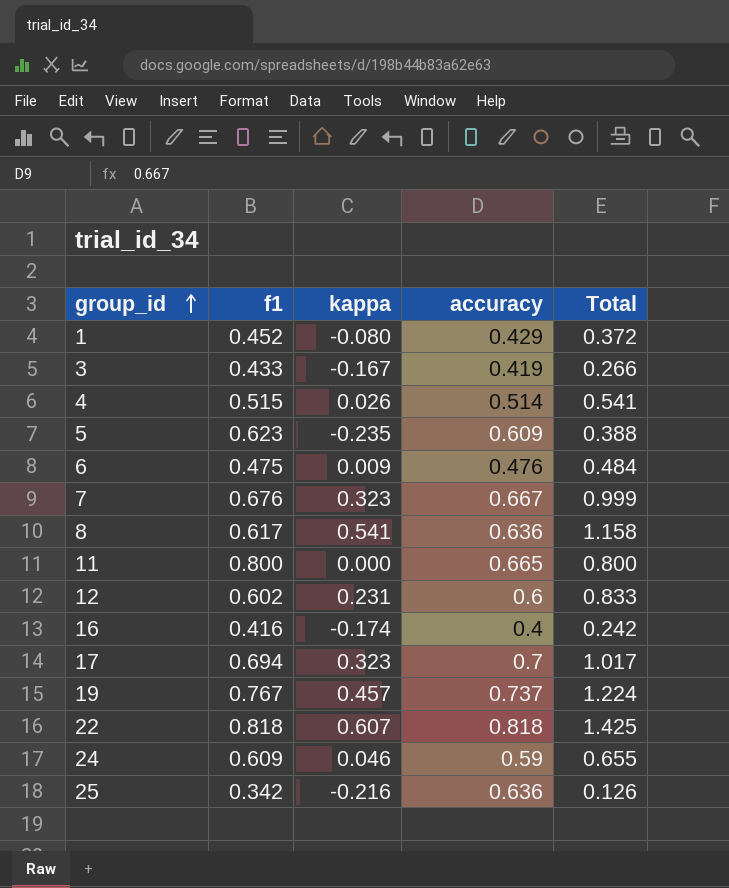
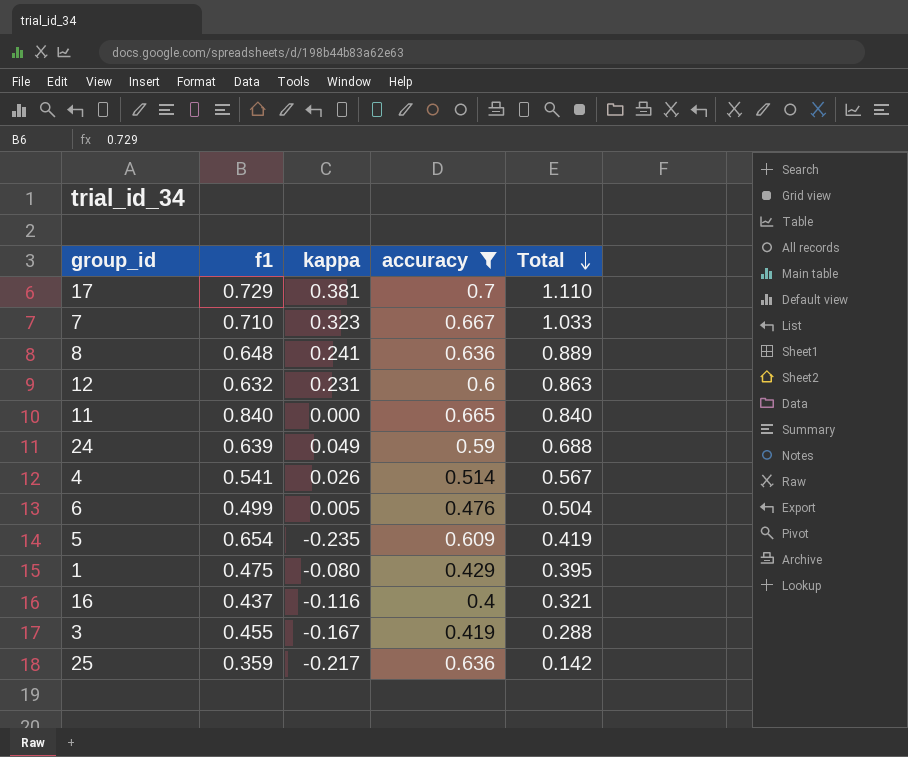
filter: none -> accuracy <= 0.7
row order: group_id ascending -> Total descending
17 | f1: 0.694 -> 0.729
17 | kappa: 0.323 -> 0.381
17 | Total: 1.017 -> 1.110
7 | f1: 0.676 -> 0.710
7 | Total: 0.999 -> 1.033
8 | f1: 0.617 -> 0.648
8 | kappa: 0.541 -> 0.241
8 | Total: 1.158 -> 0.889
12 | f1: 0.602 -> 0.632
12 | Total: 0.833 -> 0.863
11 | f1: 0.800 -> 0.840
11 | Total: 0.800 -> 0.840
24 | f1: 0.609 -> 0.639
24 | kappa: 0.046 -> 0.049
24 | Total: 0.655 -> 0.688
4 | f1: 0.515 -> 0.541
4 | Total: 0.541 -> 0.567
6 | f1: 0.475 -> 0.499
6 | kappa: 0.009 -> 0.005
6 | Total: 0.484 -> 0.504
5 | f1: 0.623 -> 0.654
5 | Total: 0.388 -> 0.419
1 | f1: 0.452 -> 0.475
1 | Total: 0.372 -> 0.395
16 | f1: 0.416 -> 0.437
16 | kappa: -0.174 -> -0.116
16 | Total: 0.242 -> 0.321
3 | f1: 0.433 -> 0.455
3 | Total: 0.266 -> 0.288
25 | f1: 0.342 -> 0.359
25 | kappa: -0.216 -> -0.217
25 | Total: 0.126 -> 0.142

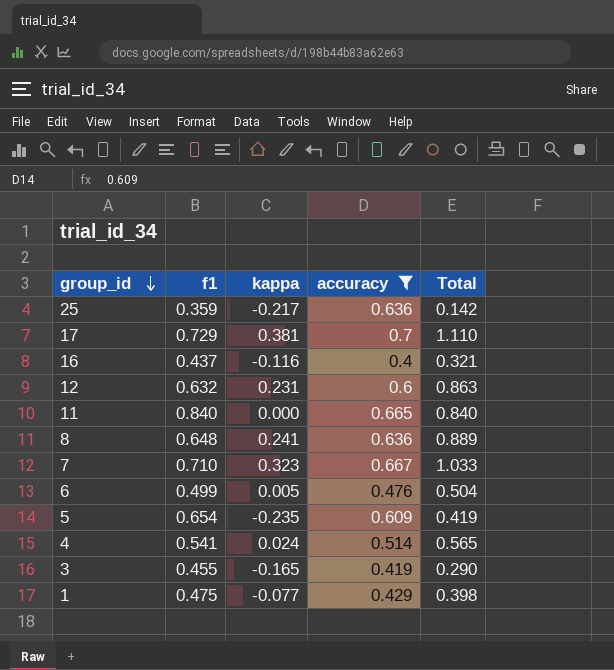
row order: Total descending -> group_id descending
row 24: 0.639 | 0.049 | 0.59 | 0.688 -> none
4 | kappa: 0.026 -> 0.024
4 | Total: 0.567 -> 0.565
3 | kappa: -0.167 -> -0.165
3 | Total: 0.288 -> 0.290
1 | kappa: -0.080 -> -0.077
1 | Total: 0.395 -> 0.398

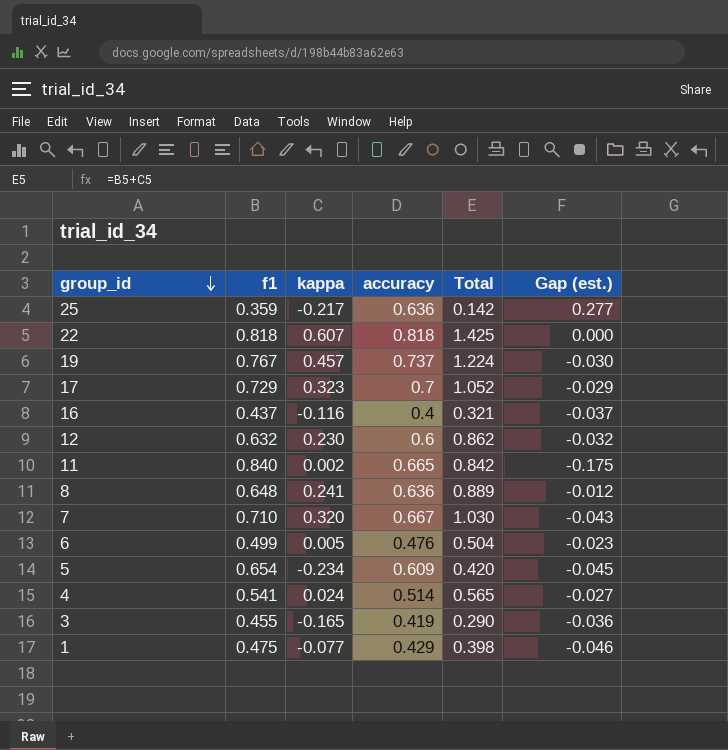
filter: accuracy <= 0.7 -> none
column Gap (est.) | formula: none -> [accuracy] - [f1]
17 | kappa: 0.381 -> 0.323
17 | Total: 1.110 -> 1.052
12 | kappa: 0.231 -> 0.230
12 | Total: 0.863 -> 0.862
11 | kappa: 0.000 -> 0.002
11 | Total: 0.840 -> 0.842
7 | kappa: 0.323 -> 0.320
7 | Total: 1.033 -> 1.030
5 | kappa: -0.235 -> -0.234
5 | Total: 0.419 -> 0.420

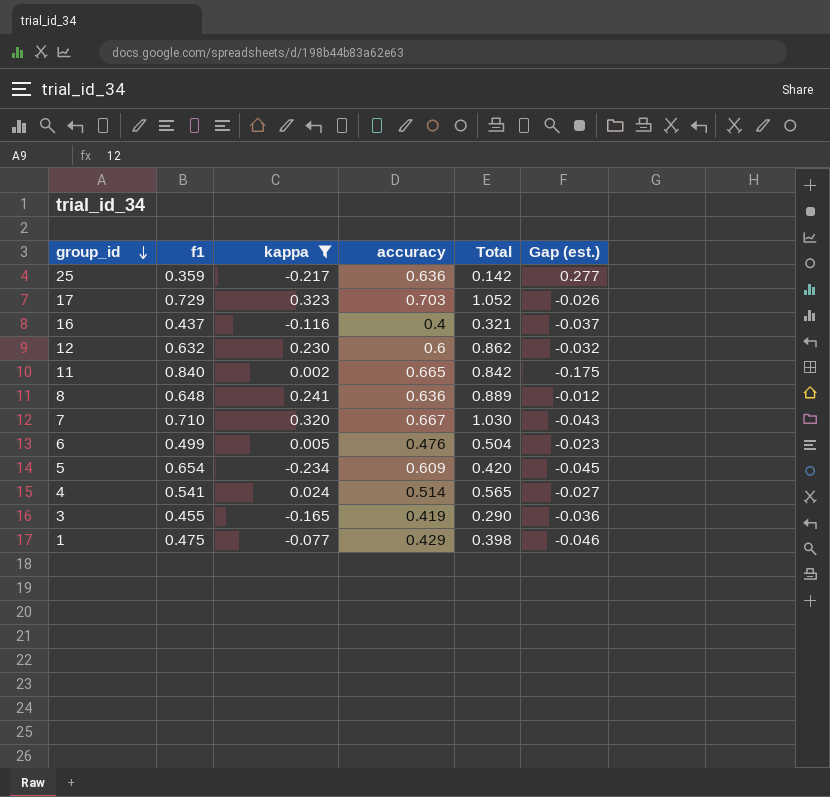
filter: none -> kappa <= 0.323
17 | accuracy: 0.7 -> 0.703
17 | Gap (est.): -0.029 -> -0.026

